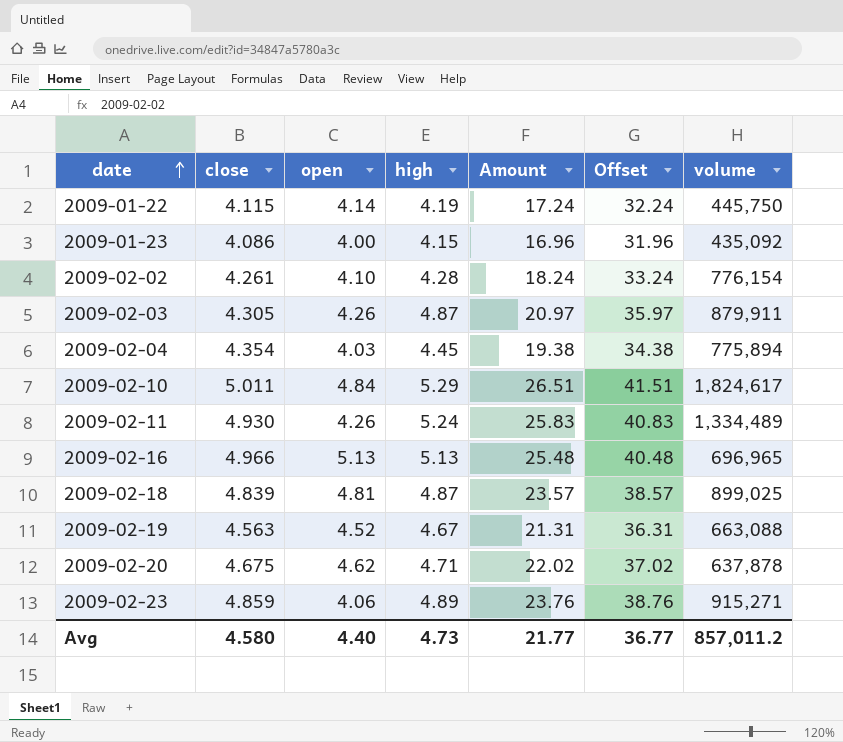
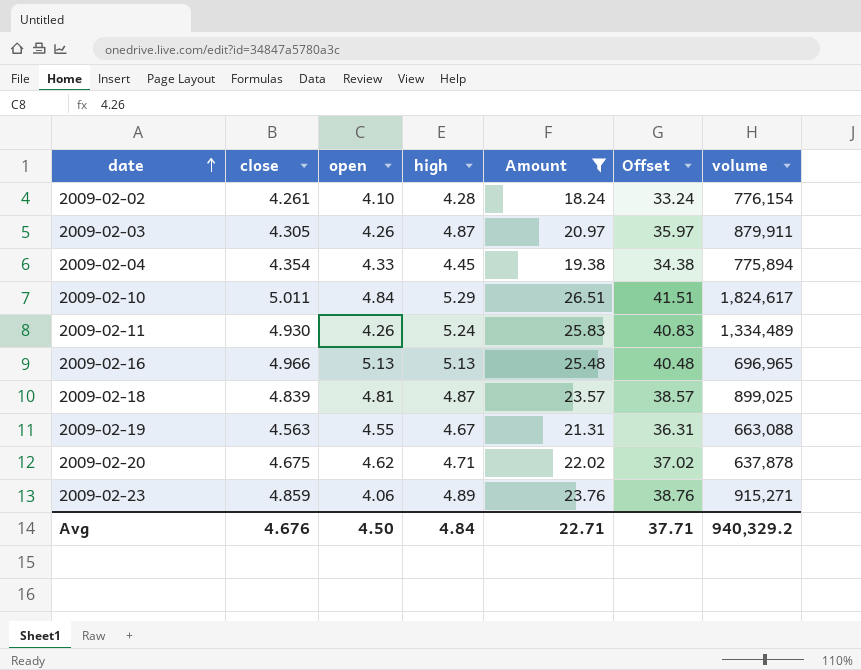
filter: none -> Amount >= 18.24
2009-02-04 | open: 4.03 -> 4.33
2009-02-19 | open: 4.52 -> 4.55
Avg | close: 4.580 -> 4.676
Avg | open: 4.40 -> 4.50
Avg | high: 4.73 -> 4.84
Avg | Amount: 21.77 -> 22.71
Avg | Offset: 36.77 -> 37.71
Avg | volume: 857,011.2 -> 940,329.2

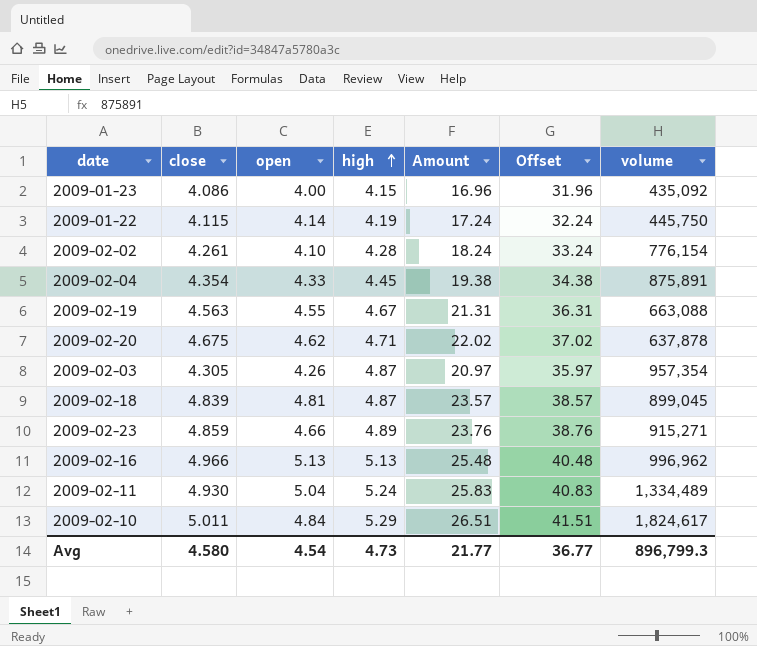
filter: Amount >= 18.24 -> none
row order: date ascending -> high ascending
2009-02-04 | volume: 775,894 -> 875,891
2009-02-03 | volume: 879,911 -> 957,354
2009-02-18 | volume: 899,025 -> 899,045
2009-02-23 | open: 4.06 -> 4.66
2009-02-16 | volume: 696,965 -> 996,962
2009-02-11 | open: 4.26 -> 5.04
Avg | close: 4.676 -> 4.580
Avg | open: 4.50 -> 4.54
Avg | high: 4.84 -> 4.73
Avg | Amount: 22.71 -> 21.77
Avg | Offset: 37.71 -> 36.77
Avg | volume: 940,329.2 -> 896,799.3

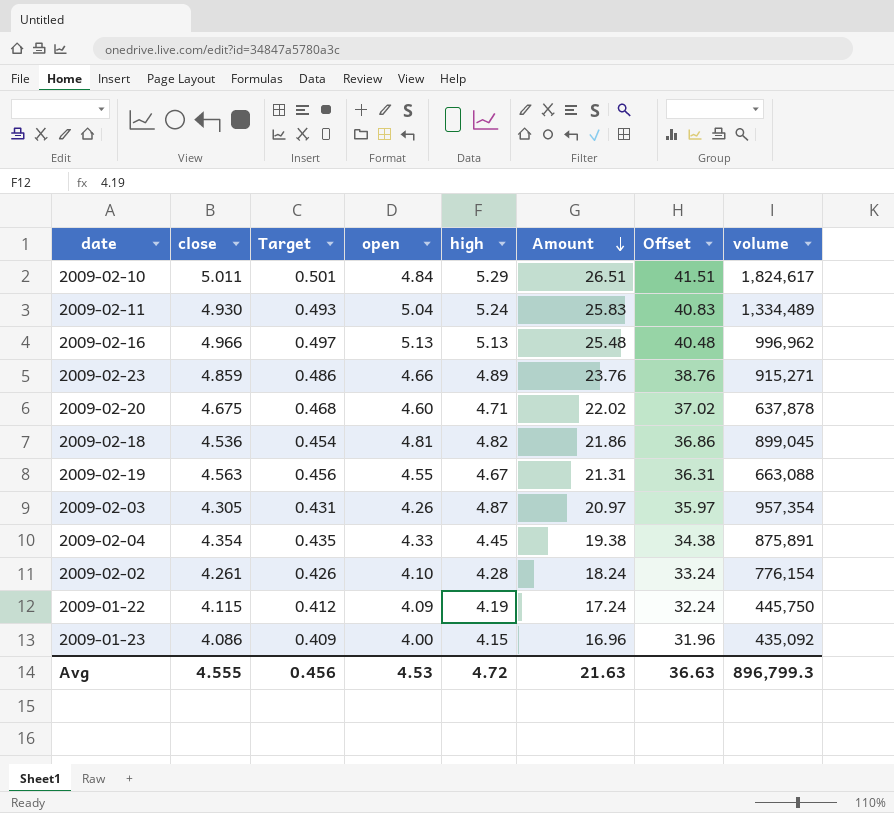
row order: high ascending -> Amount descending
column Target | formula: none -> [close] * 0.1
2009-02-20 | open: 4.62 -> 4.60
2009-02-18 | close: 4.839 -> 4.536
2009-02-18 | high: 4.87 -> 4.82
2009-02-18 | Amount: 23.57 -> 21.86
2009-02-18 | Offset: 38.57 -> 36.86
2009-01-22 | open: 4.14 -> 4.09
Avg | close: 4.580 -> 4.555
Avg | open: 4.54 -> 4.53
Avg | high: 4.73 -> 4.72
Avg | Amount: 21.77 -> 21.63
Avg | Offset: 36.77 -> 36.63

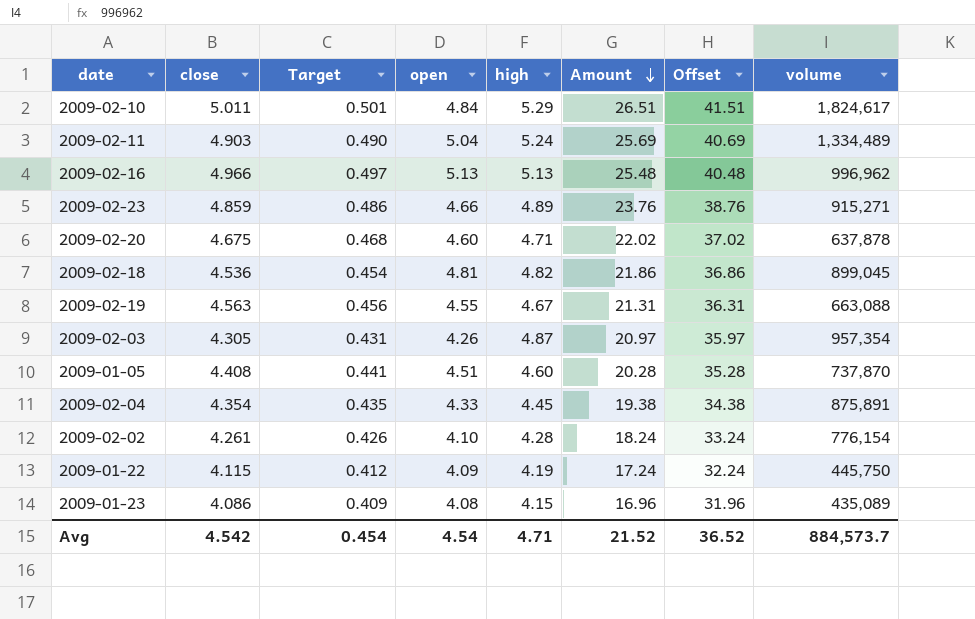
2009-02-11 | close: 4.930 -> 4.903
2009-02-11 | Target: 0.493 -> 0.490
2009-02-11 | Amount: 25.83 -> 25.69
2009-02-11 | Offset: 40.83 -> 40.69
row 2009-01-05: none -> 4.408 | 0.441 | 4.51 | 4.60 | 20.28 | 35.28 | 737,870
2009-01-23 | open: 4.00 -> 4.08
2009-01-23 | volume: 435,092 -> 435,089
Avg | close: 4.555 -> 4.542
Avg | Target: 0.456 -> 0.454
Avg | open: 4.53 -> 4.54
Avg | high: 4.72 -> 4.71
Avg | Amount: 21.63 -> 21.52
Avg | Offset: 36.63 -> 36.52
Avg | volume: 896,799.3 -> 884,573.7

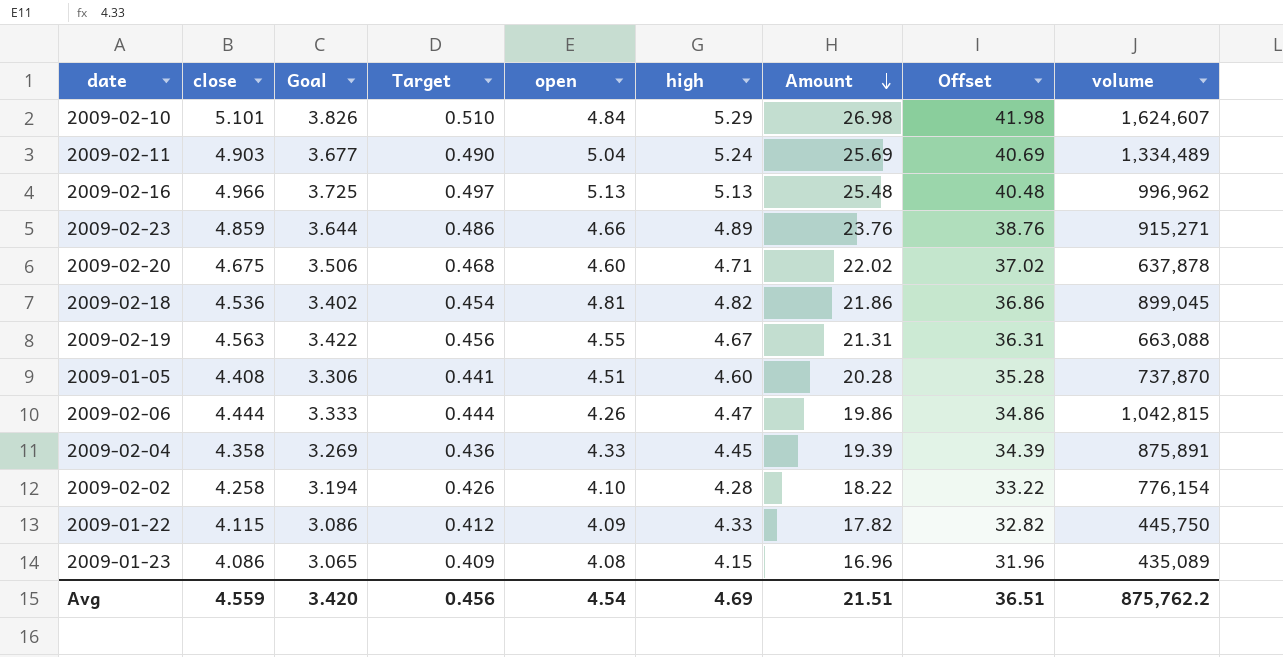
column Goal | formula: none -> [close] * 0.75
row 2009-02-03: 4.305 | 0.431 | 4.26 | 4.87 | 20.97 | 35.97 | 957,354 -> none
2009-02-10 | close: 5.011 -> 5.101
2009-02-10 | Target: 0.501 -> 0.510
2009-02-10 | Amount: 26.51 -> 26.98
2009-02-10 | Offset: 41.51 -> 41.98
2009-02-10 | volume: 1,824,617 -> 1,624,607
row 2009-02-06: none -> 4.444 | 3.333 | 0.444 | 4.26 | 4.47 | 19.86 | 34.86 | 1,042,815
2009-02-04 | close: 4.354 -> 4.358
2009-02-04 | Target: 0.435 -> 0.436
2009-02-04 | Amount: 19.38 -> 19.39
2009-02-04 | Offset: 34.38 -> 34.39
2009-02-02 | close: 4.261 -> 4.258
2009-02-02 | Amount: 18.24 -> 18.22
2009-02-02 | Offset: 33.24 -> 33.22
2009-01-22 | high: 4.19 -> 4.33
2009-01-22 | Amount: 17.24 -> 17.82
2009-01-22 | Offset: 32.24 -> 32.82
Avg | close: 4.542 -> 4.559
Avg | Target: 0.454 -> 0.456
Avg | high: 4.71 -> 4.69
Avg | Amount: 21.52 -> 21.51
Avg | Offset: 36.52 -> 36.51
Avg | volume: 884,573.7 -> 875,762.2

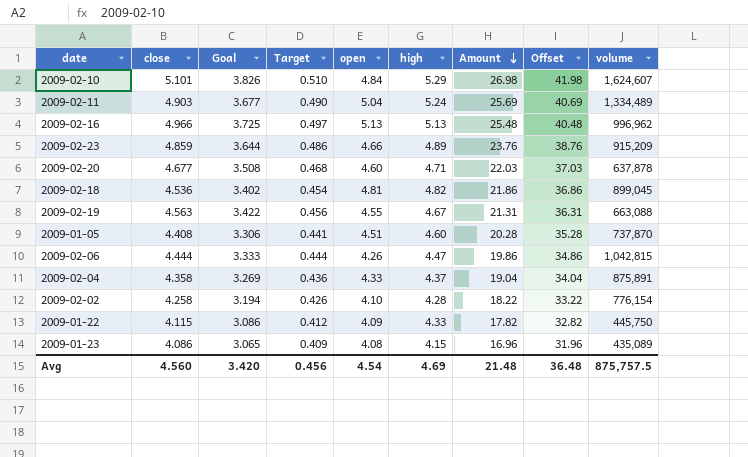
2009-02-23 | volume: 915,271 -> 915,209
2009-02-20 | close: 4.675 -> 4.677
2009-02-20 | Goal: 3.506 -> 3.508
2009-02-20 | Amount: 22.02 -> 22.03
2009-02-20 | Offset: 37.02 -> 37.03
2009-02-04 | high: 4.45 -> 4.37
2009-02-04 | Amount: 19.39 -> 19.04
2009-02-04 | Offset: 34.39 -> 34.04
Avg | close: 4.559 -> 4.560
Avg | Amount: 21.51 -> 21.48
Avg | Offset: 36.51 -> 36.48
Avg | volume: 875,762.2 -> 875,757.5

